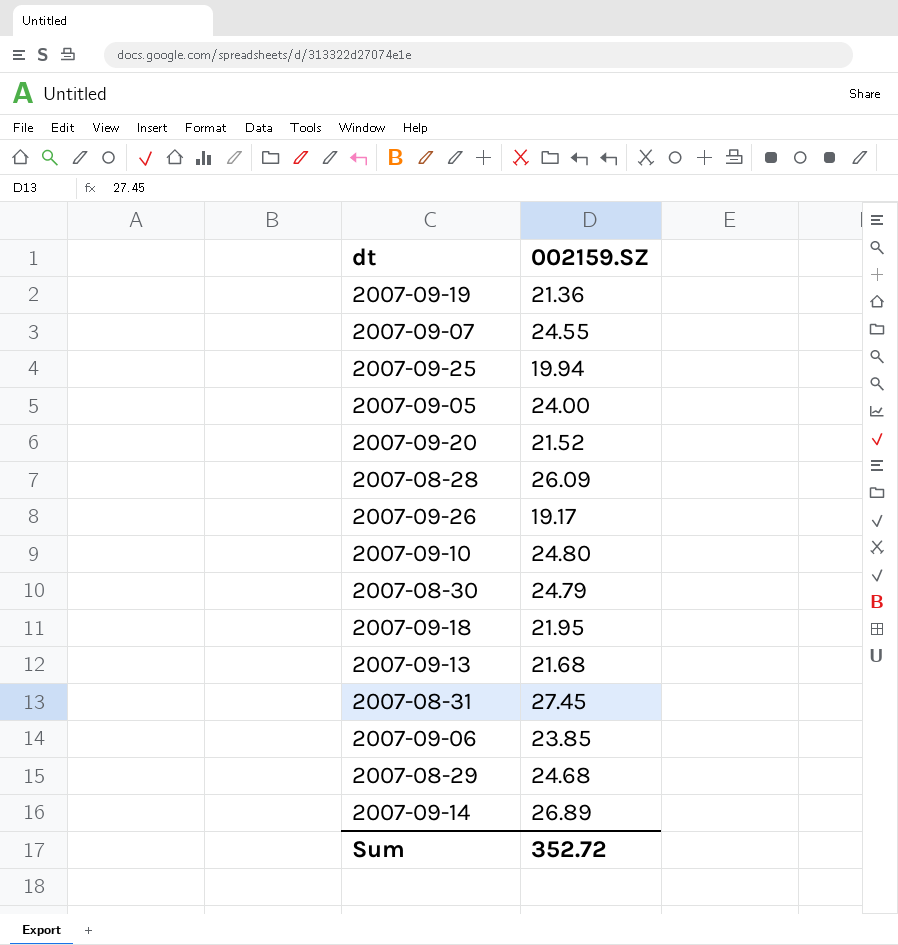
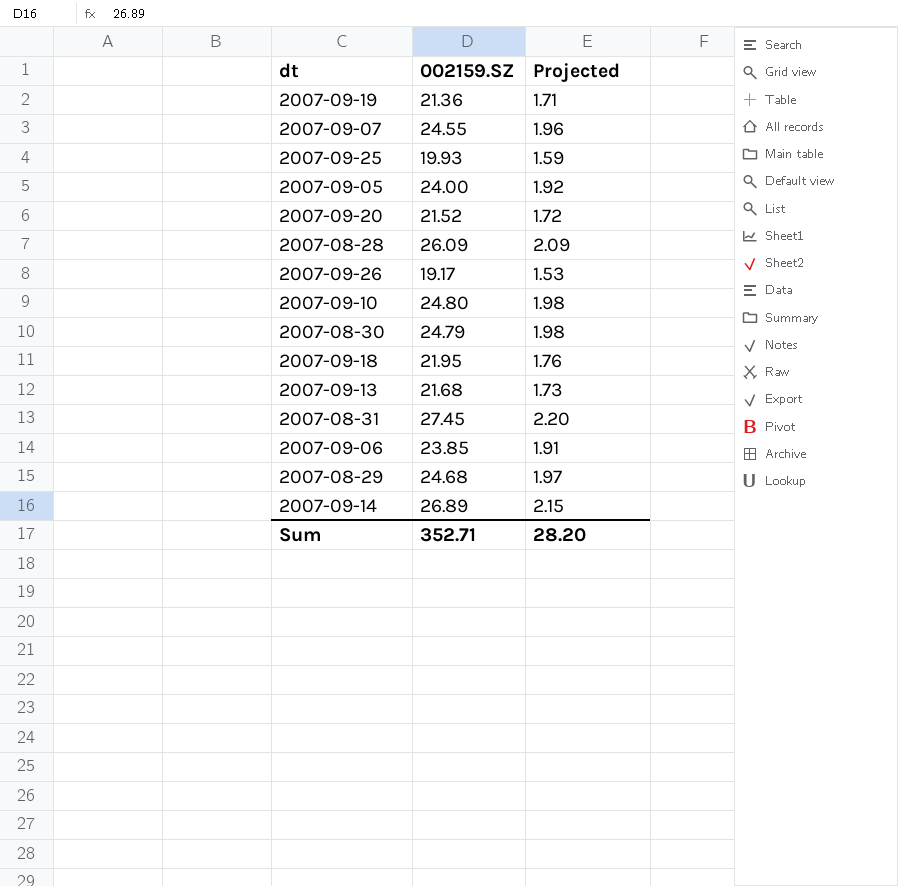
column Projected | formula: none -> [002159.SZ] * 0.08
2007-09-25 | 002159.SZ: 19.94 -> 19.93
Sum | 002159.SZ: 352.72 -> 352.71

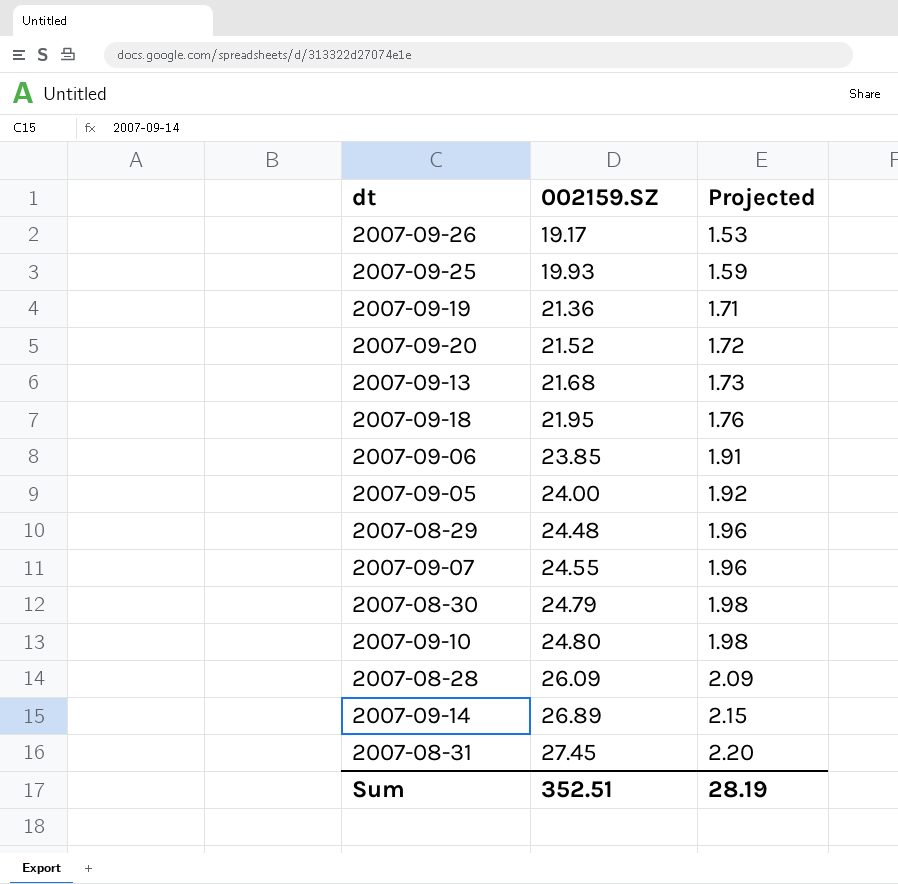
row order: none -> 002159.SZ ascending
2007-08-29 | 002159.SZ: 24.68 -> 24.48
2007-08-29 | Projected: 1.97 -> 1.96
Sum | 002159.SZ: 352.71 -> 352.51
Sum | Projected: 28.20 -> 28.19

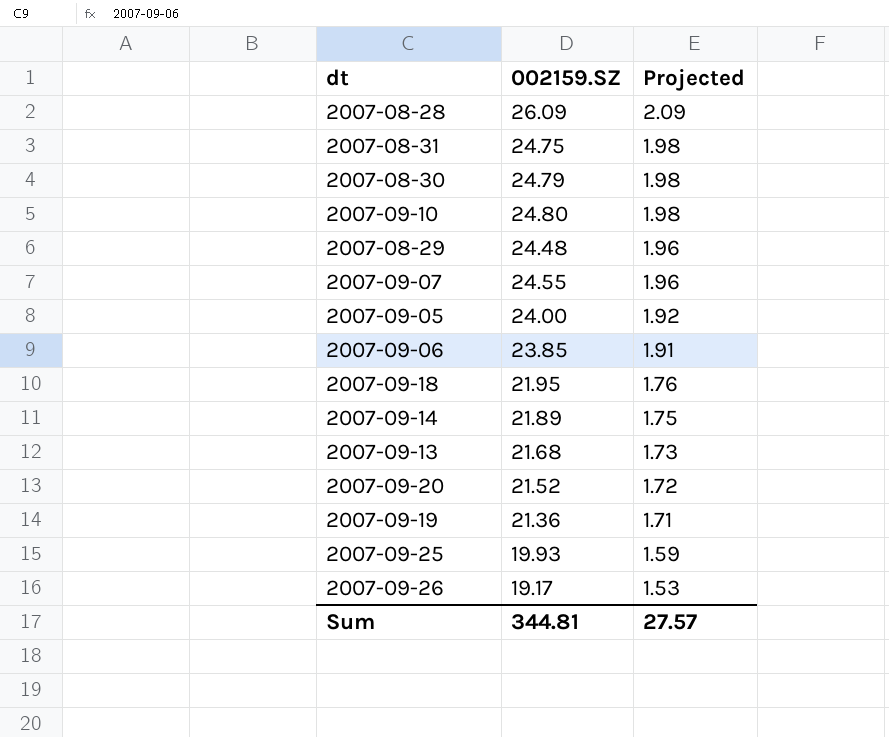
row order: 002159.SZ ascending -> Projected descending
2007-08-31 | 002159.SZ: 27.45 -> 24.75
2007-08-31 | Projected: 2.20 -> 1.98
2007-09-14 | 002159.SZ: 26.89 -> 21.89
2007-09-14 | Projected: 2.15 -> 1.75
Sum | 002159.SZ: 352.51 -> 344.81
Sum | Projected: 28.19 -> 27.57

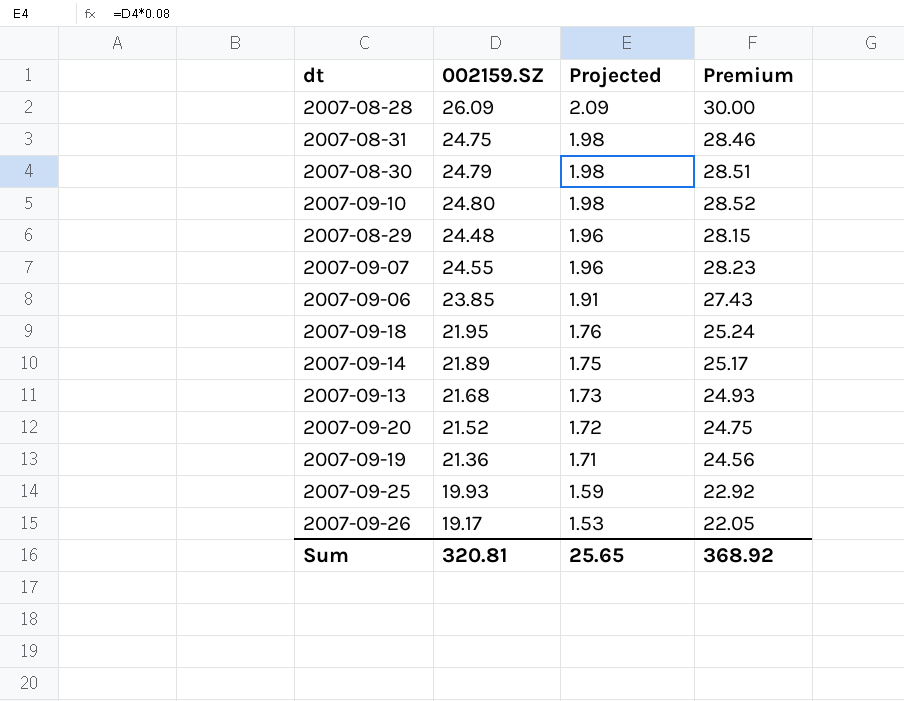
column Premium | formula: none -> [002159.SZ] * 1.15
row 2007-09-05: 24.00 | 1.92 -> none
Sum | 002159.SZ: 344.81 -> 320.81
Sum | Projected: 27.57 -> 25.65

